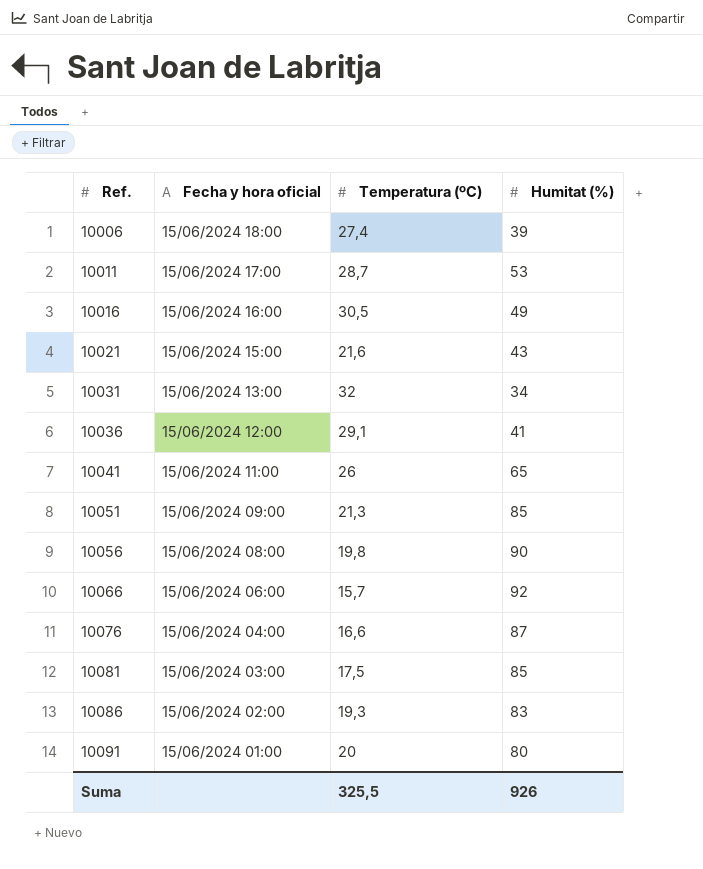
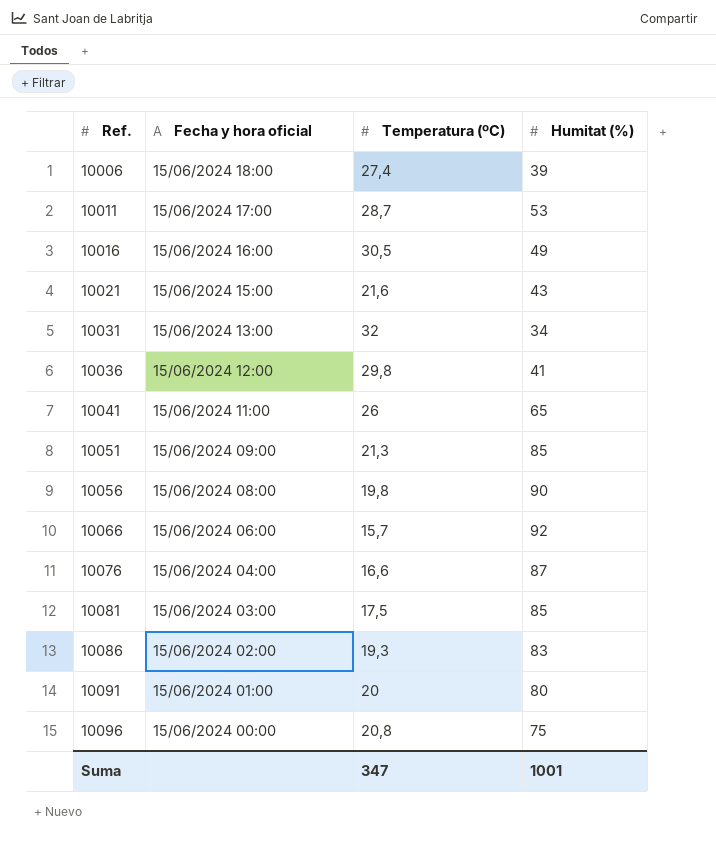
10036 | Temperatura (ºC): 29,1 -> 29,8
row 10096: none -> 15/06/2024 00:00 | 20,8 | 75
Suma | Temperatura (ºC): 325,5 -> 347
Suma | Humitat (%): 926 -> 1001

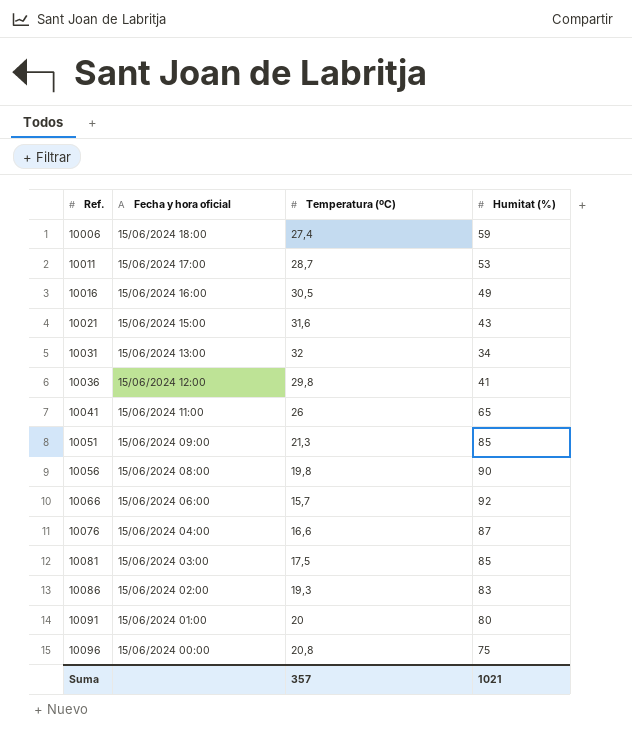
10006 | Humitat (%): 39 -> 59
10021 | Temperatura (ºC): 21,6 -> 31,6
Suma | Temperatura (ºC): 347 -> 357
Suma | Humitat (%): 1001 -> 1021

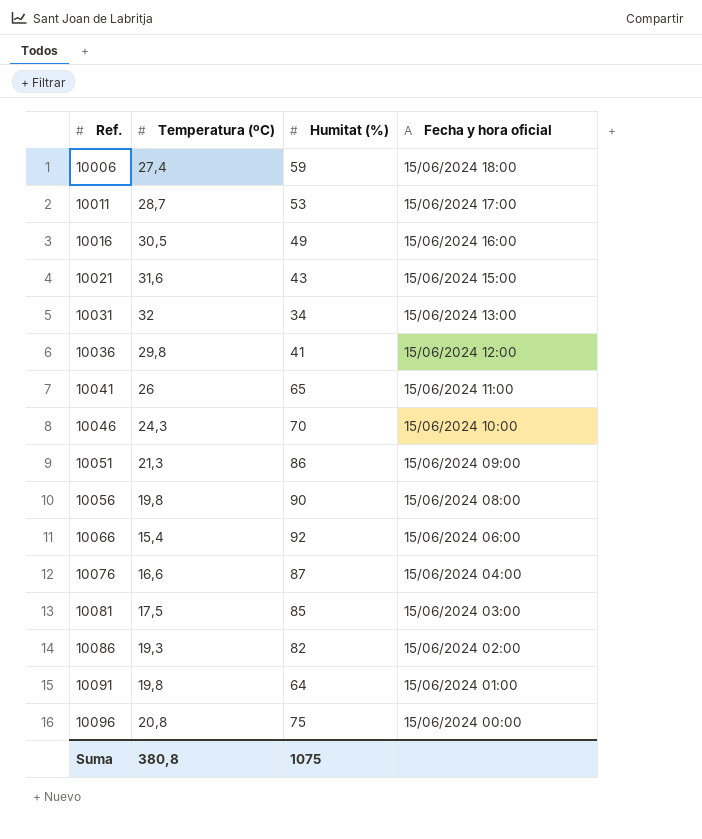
column Fecha y hora oficial | position: 2 -> 4
row 10046: none -> 24,3 | 70 | 15/06/2024 10:00
10051 | Humitat (%): 85 -> 86
10066 | Temperatura (ºC): 15,7 -> 15,4
10086 | Humitat (%): 83 -> 82
10091 | Temperatura (ºC): 20 -> 19,8
10091 | Humitat (%): 80 -> 64
Suma | Temperatura (ºC): 357 -> 380,8
Suma | Humitat (%): 1021 -> 1075

